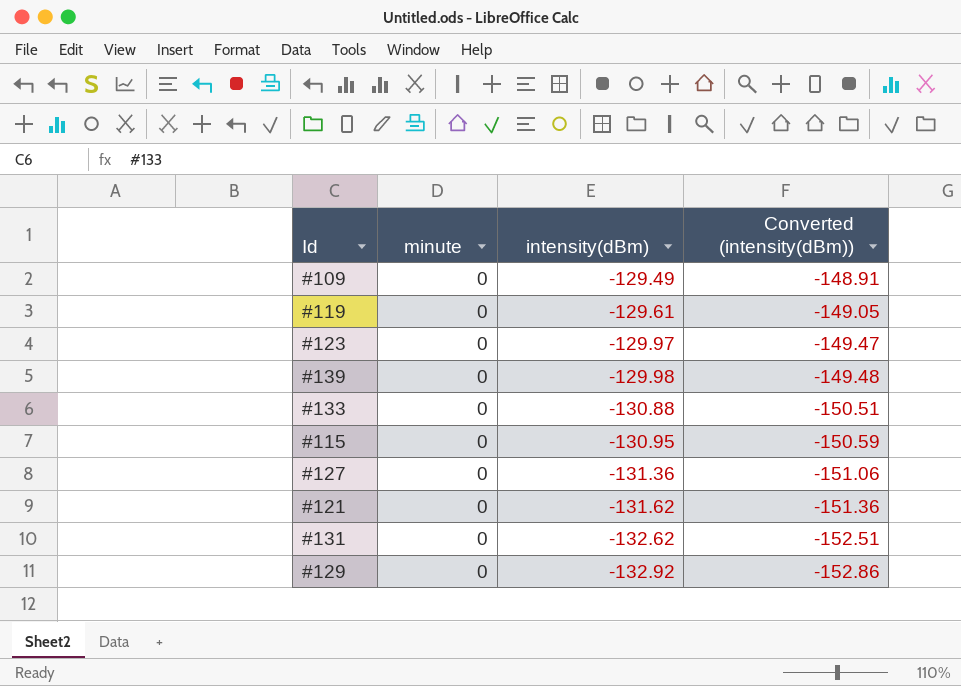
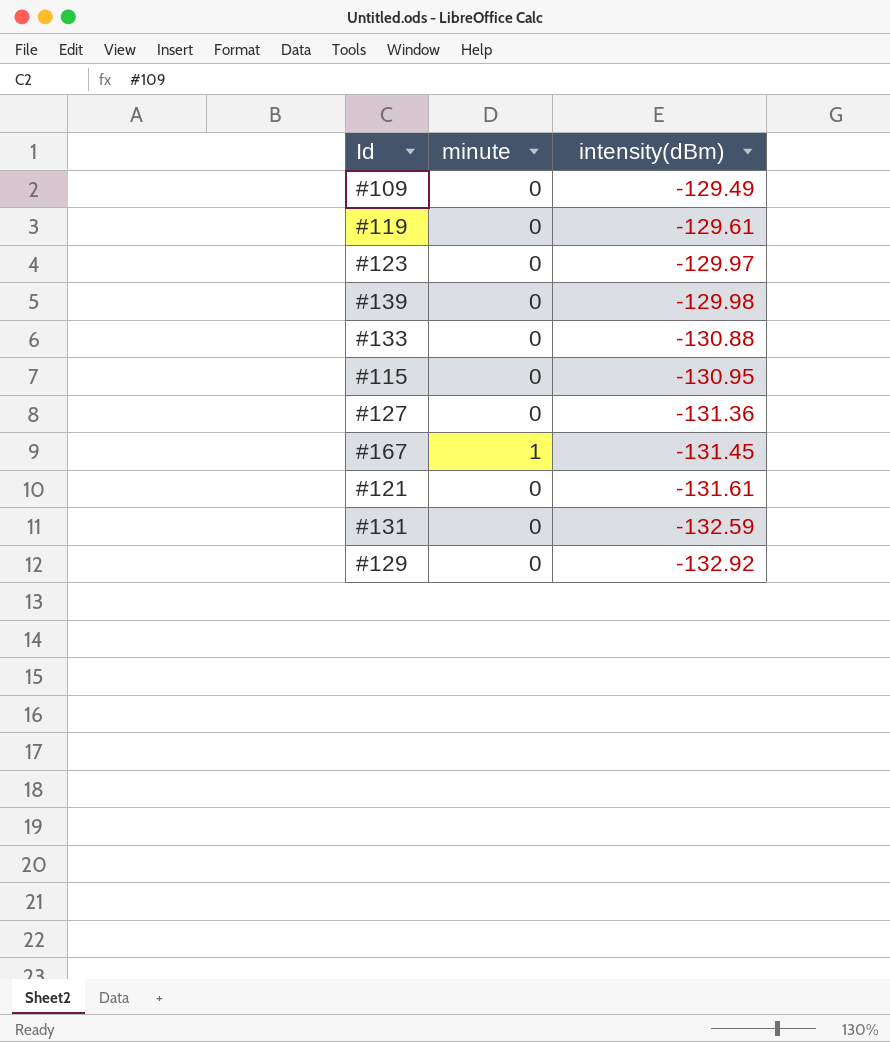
column Converted (intensity(dBm)) | formula: [intensity(dBm)] * 1.15 -> none
row #167: none -> 1 | -131.45
#121 | intensity(dBm): -131.62 -> -131.61
#131 | intensity(dBm): -132.62 -> -132.59

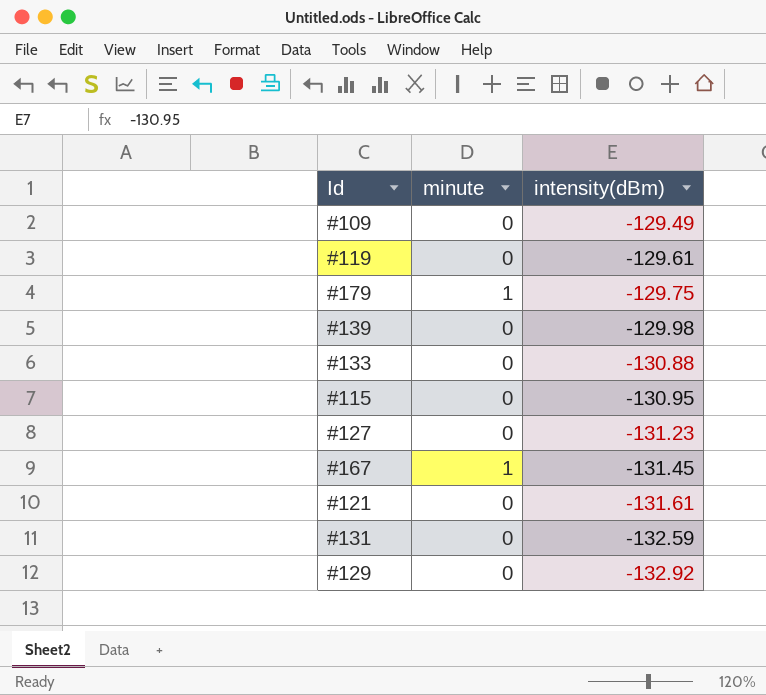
row #123: 0 | -129.97 -> none
row #179: none -> 1 | -129.75
#127 | intensity(dBm): -131.36 -> -131.23

